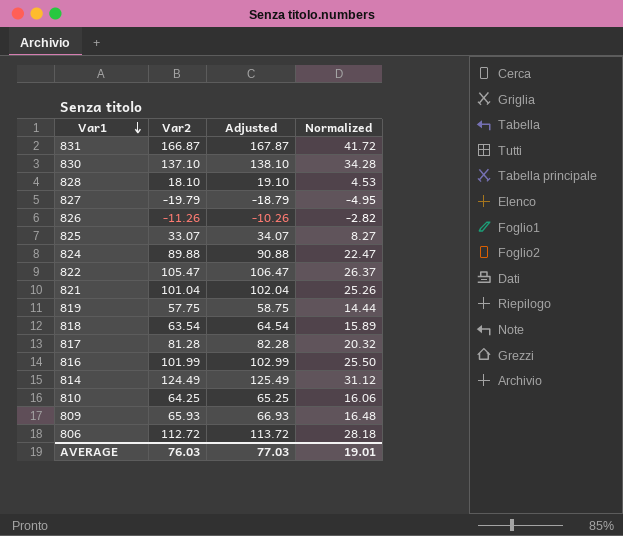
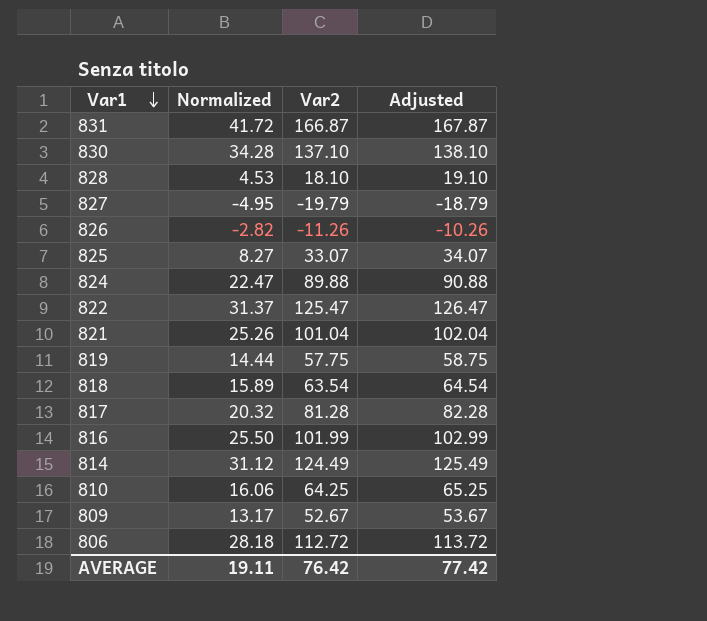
column Normalized | position: 4 -> 2
822 | Normalized: 26.37 -> 31.37
822 | Var2: 105.47 -> 125.47
822 | Adjusted: 106.47 -> 126.47
809 | Normalized: 16.48 -> 13.17
809 | Var2: 65.93 -> 52.67
809 | Adjusted: 66.93 -> 53.67
AVERAGE | Normalized: 19.01 -> 19.11
AVERAGE | Var2: 76.03 -> 76.42
AVERAGE | Adjusted: 77.03 -> 77.42

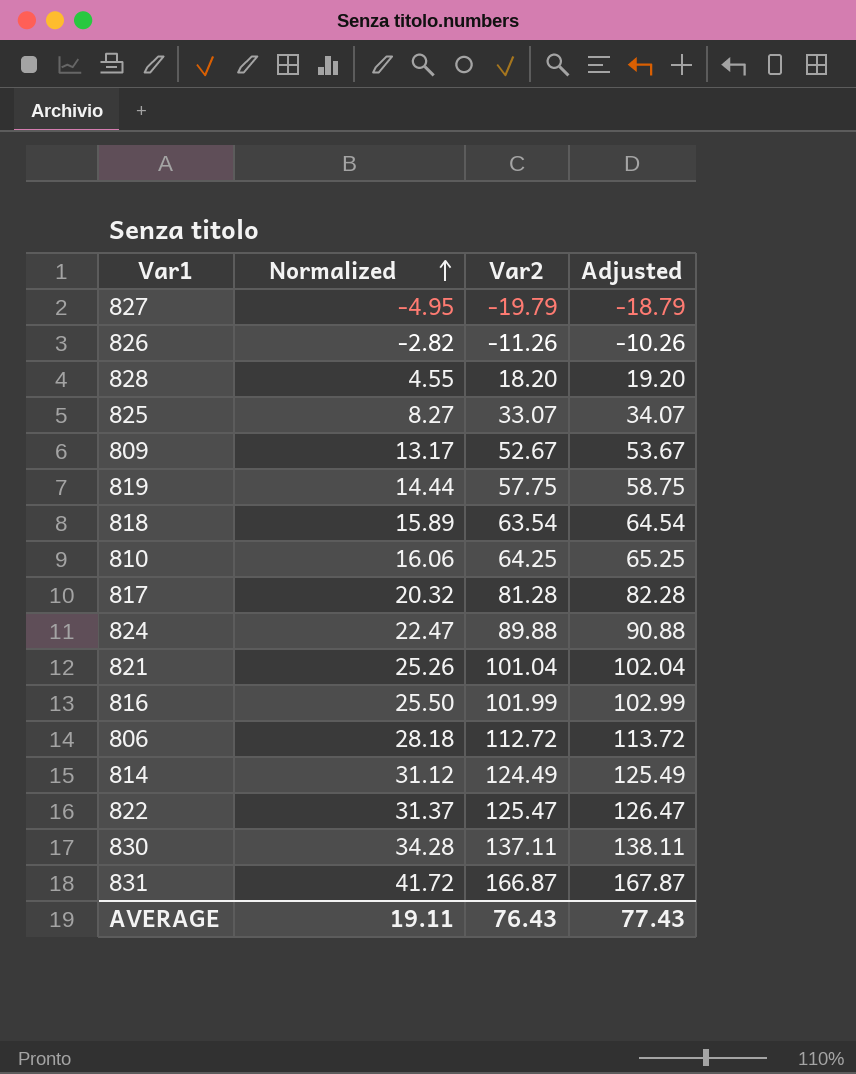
row order: Var1 descending -> Normalized ascending
828 | Normalized: 4.53 -> 4.55
828 | Var2: 18.10 -> 18.20
828 | Adjusted: 19.10 -> 19.20
830 | Var2: 137.10 -> 137.11
830 | Adjusted: 138.10 -> 138.11
AVERAGE | Var2: 76.42 -> 76.43
AVERAGE | Adjusted: 77.42 -> 77.43

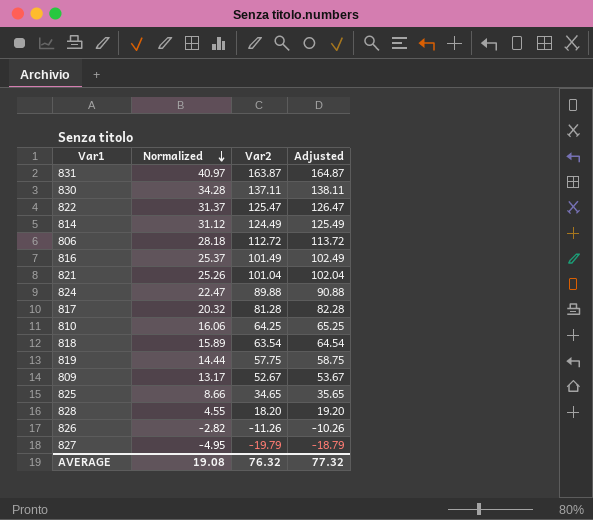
row order: Normalized ascending -> Normalized descending
831 | Normalized: 41.72 -> 40.97
831 | Var2: 166.87 -> 163.87
831 | Adjusted: 167.87 -> 164.87
816 | Normalized: 25.50 -> 25.37
816 | Var2: 101.99 -> 101.49
816 | Adjusted: 102.99 -> 102.49
825 | Normalized: 8.27 -> 8.66
825 | Var2: 33.07 -> 34.65
825 | Adjusted: 34.07 -> 35.65
AVERAGE | Normalized: 19.11 -> 19.08
AVERAGE | Var2: 76.43 -> 76.32
AVERAGE | Adjusted: 77.43 -> 77.32

